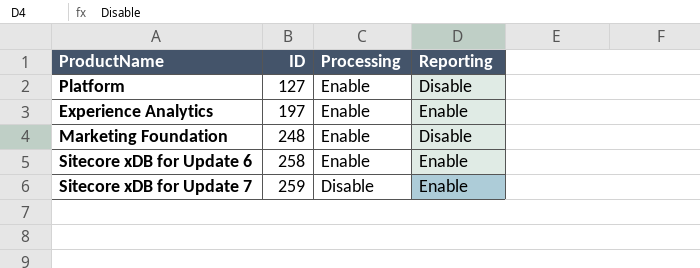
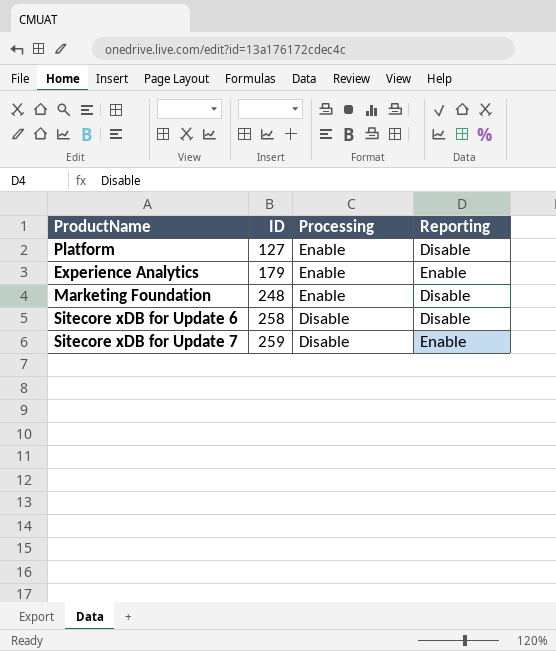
Experience Analytics | ID: 197 -> 179
Sitecore xDB for Update 6 | Processing: Enable -> Disable
Sitecore xDB for Update 6 | Reporting: Enable -> Disable

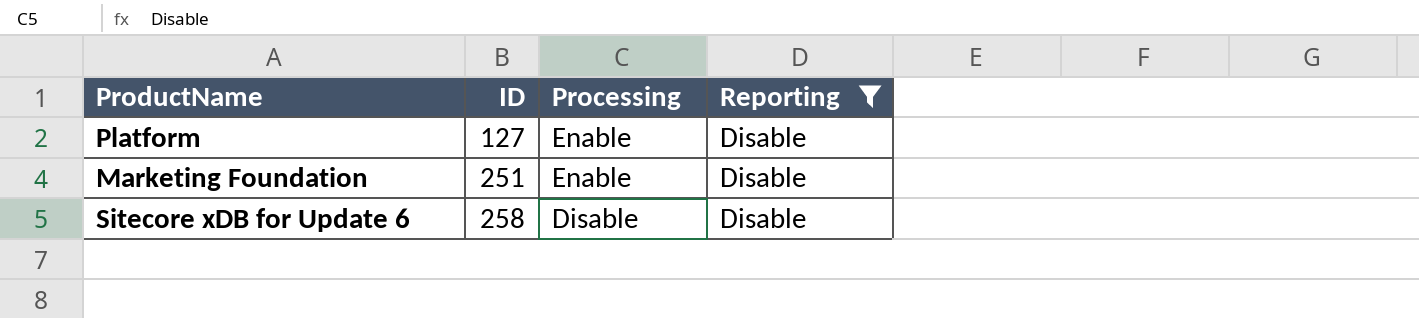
filter: none -> Reporting = Disable
Marketing Foundation | ID: 248 -> 251

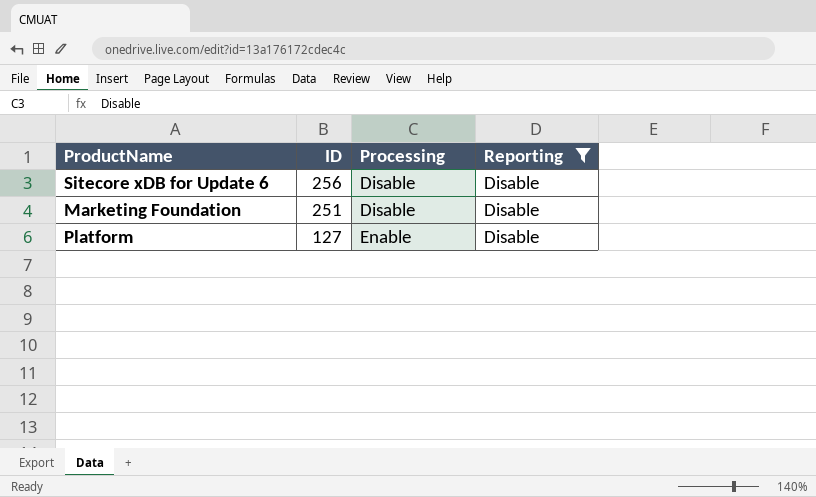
row order: ID ascending -> ID descending
Sitecore xDB for Update 6 | ID: 258 -> 256
Marketing Foundation | Processing: Enable -> Disable

